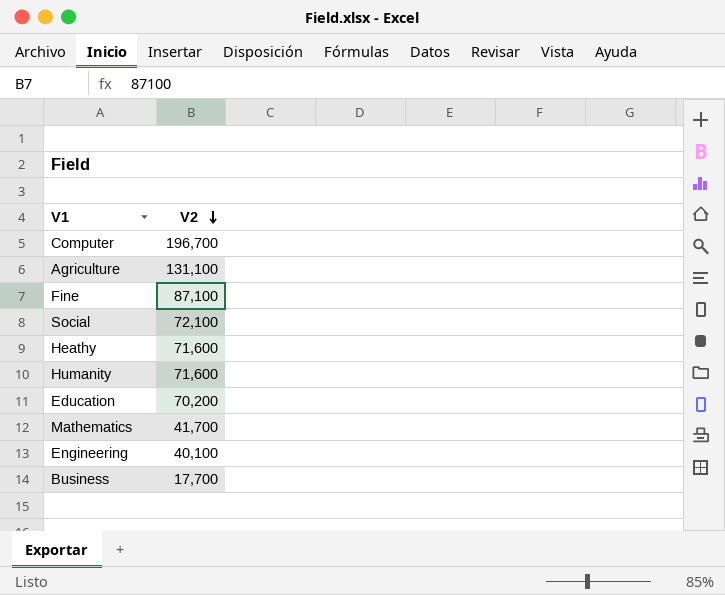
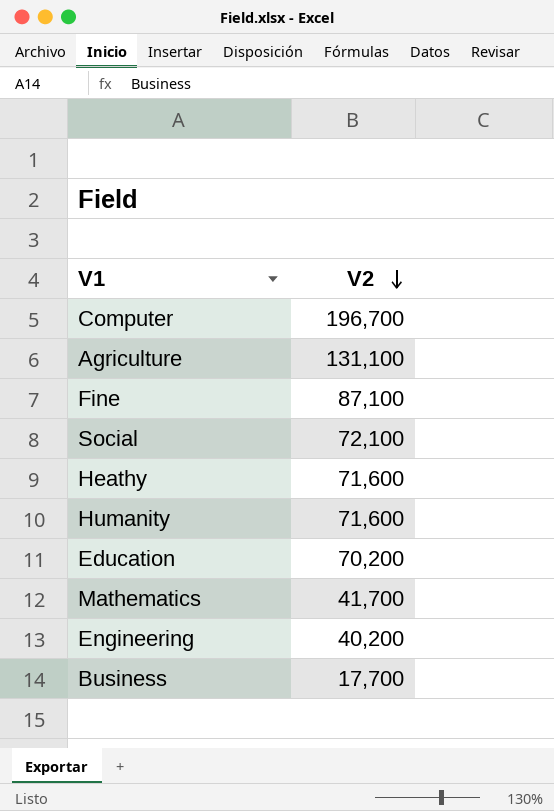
Engineering | V2: 40,100 -> 40,200

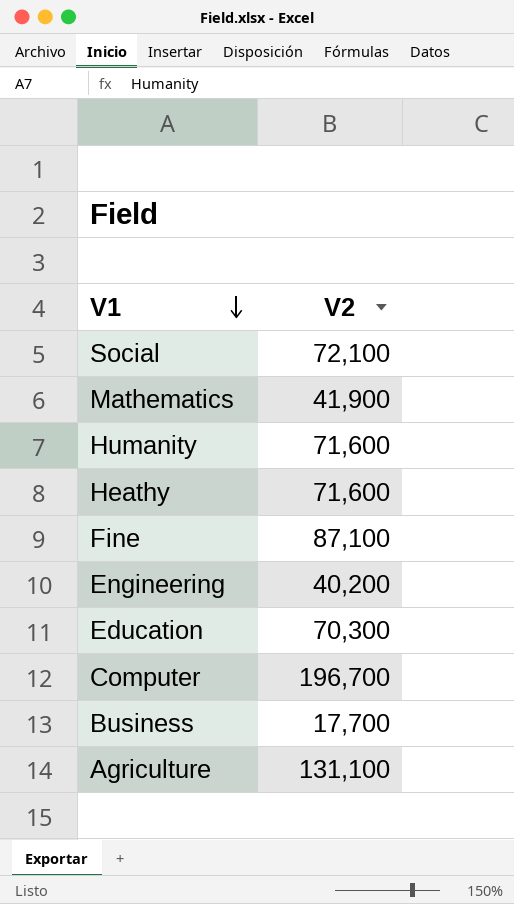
row order: V2 descending -> V1 descending
Mathematics | V2: 41,700 -> 41,900
Education | V2: 70,200 -> 70,300

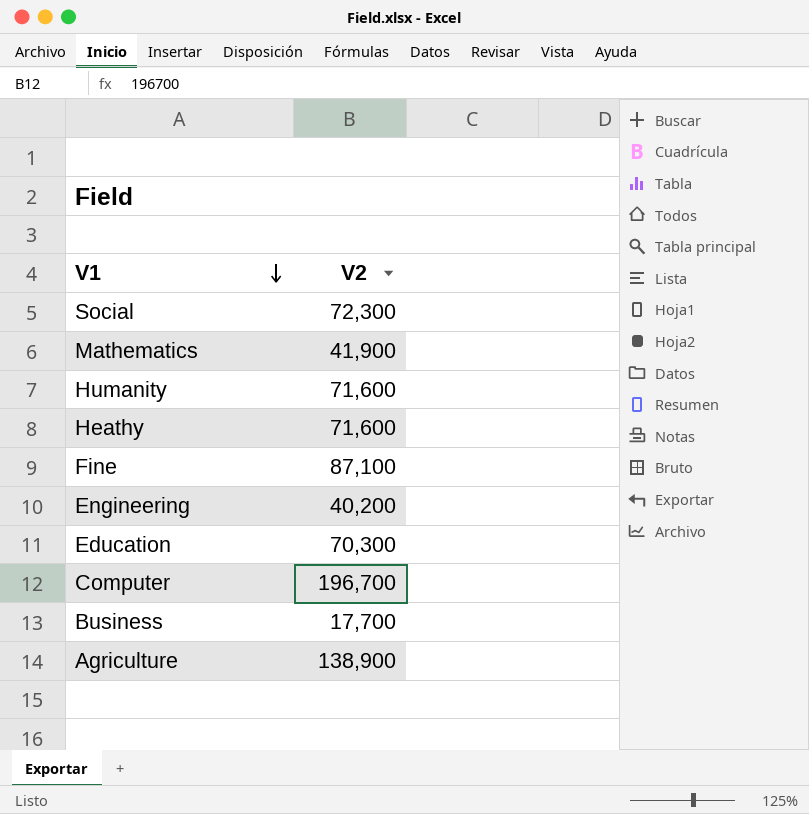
Social | V2: 72,100 -> 72,300
Agriculture | V2: 131,100 -> 138,900

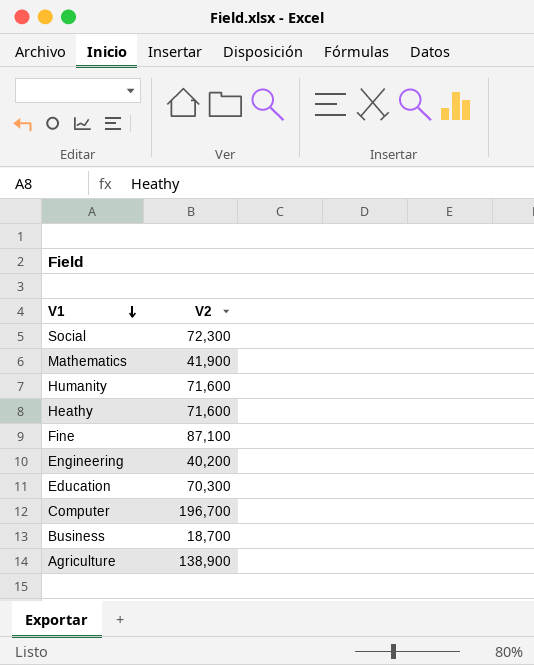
Business | V2: 17,700 -> 18,700

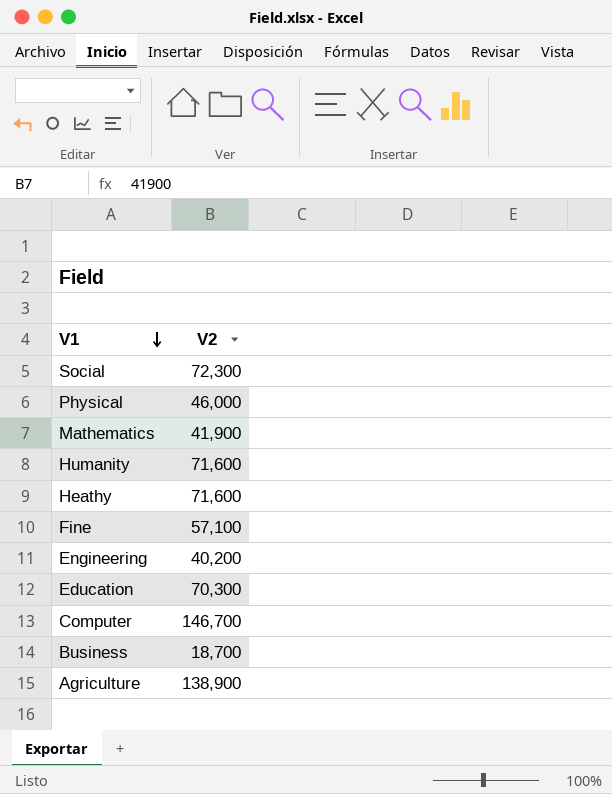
row Physical: none -> 46,000
Fine | V2: 87,100 -> 57,100
Computer | V2: 196,700 -> 146,700

